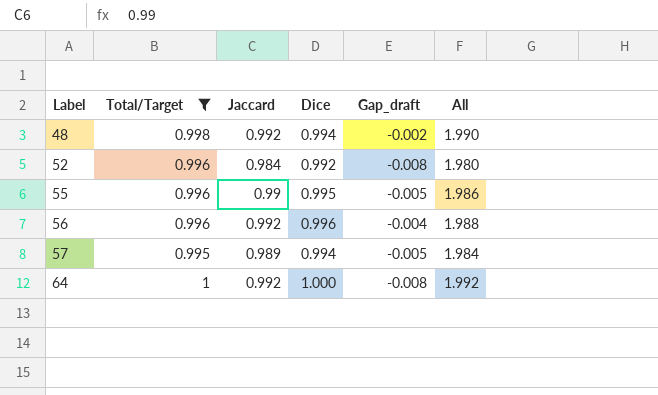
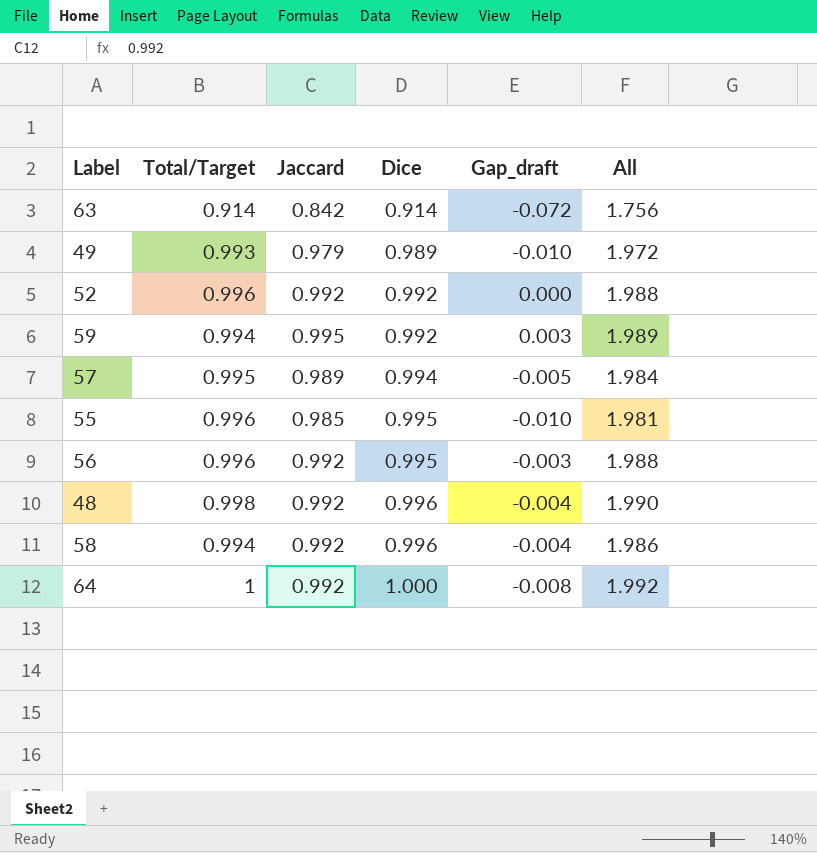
filter: Total/Target >= 0.995 -> none
row order: Label ascending -> Dice ascending
52 | Jaccard: 0.984 -> 0.992
52 | Gap_draft: -0.008 -> 0.000
52 | All: 1.980 -> 1.988
55 | Jaccard: 0.99 -> 0.985
55 | Gap_draft: -0.005 -> -0.010
55 | All: 1.986 -> 1.981
56 | Dice: 0.996 -> 0.995
56 | Gap_draft: -0.004 -> -0.003
48 | Dice: 0.994 -> 0.996
48 | Gap_draft: -0.002 -> -0.004

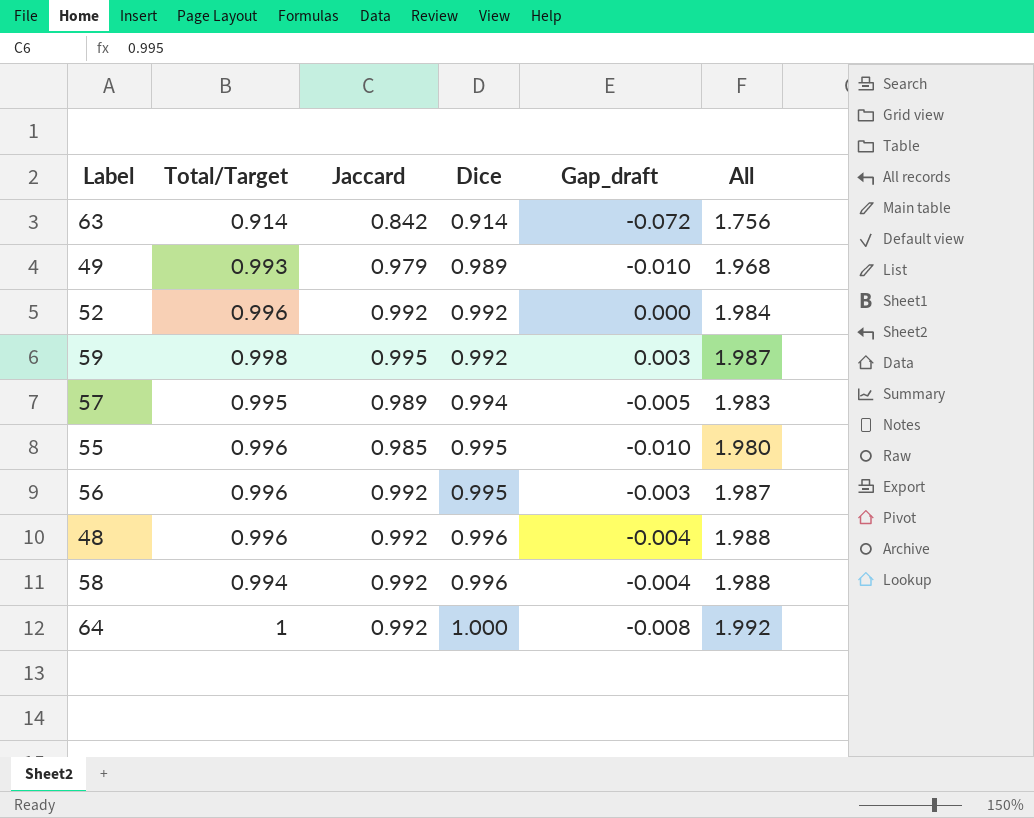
column All | formula: [Total/Target] + [Jaccard] -> [Jaccard] + [Dice]
59 | Total/Target: 0.994 -> 0.998
48 | Total/Target: 0.998 -> 0.996

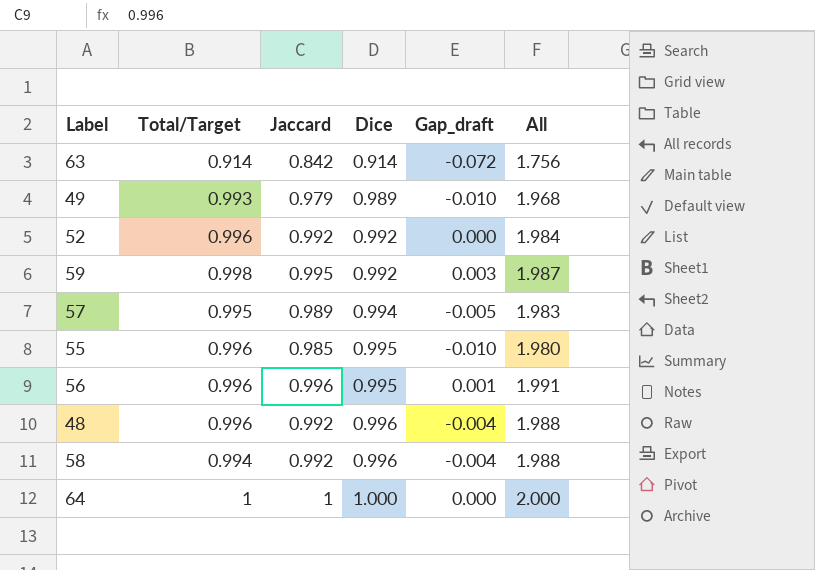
56 | Jaccard: 0.992 -> 0.996
56 | Gap_draft: -0.003 -> 0.001
56 | All: 1.987 -> 1.991
64 | Jaccard: 0.992 -> 1
64 | Gap_draft: -0.008 -> 0.000
64 | All: 1.992 -> 2.000

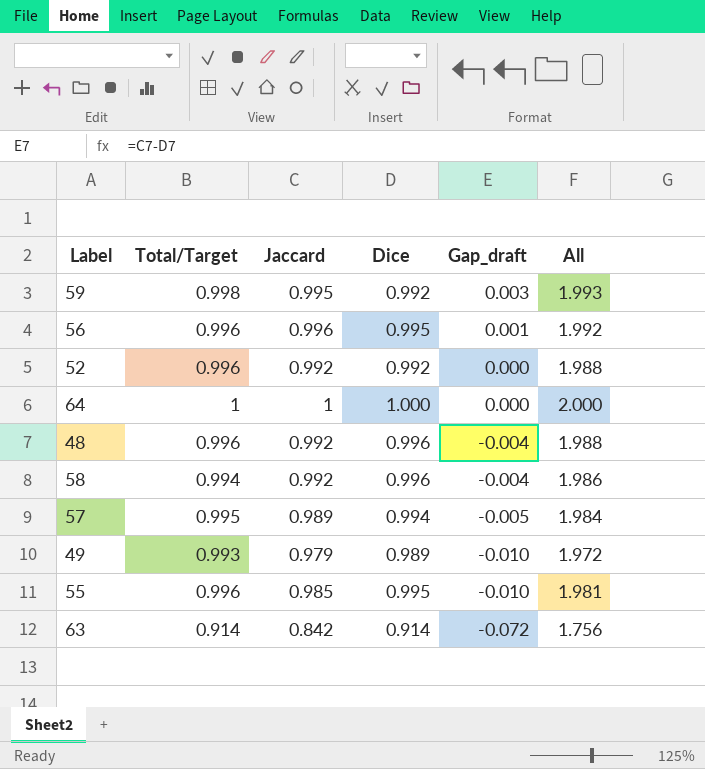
row order: Dice ascending -> Gap_draft descending
column All | formula: [Jaccard] + [Dice] -> [Total/Target] + [Jaccard]

